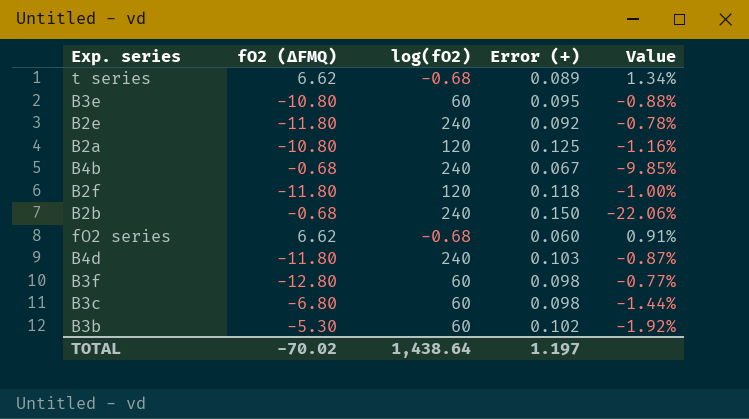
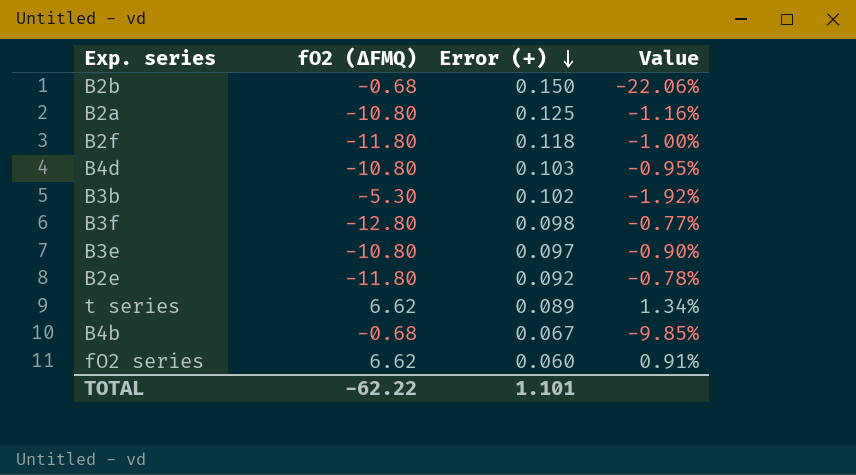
row order: none -> Error (+) descending
column log(fO2) | position: 3 -> none
row B3c: -6.80 | 60 | 0.098 | -1.44% -> none
B4d | fO2 (ΔFMQ): -11.80 -> -10.80
B4d | Value: -0.87% -> -0.95%
B3e | Error (+): 0.095 -> 0.097
B3e | Value: -0.88% -> -0.90%
TOTAL | fO2 (ΔFMQ): -70.02 -> -62.22
TOTAL | Error (+): 1.197 -> 1.101

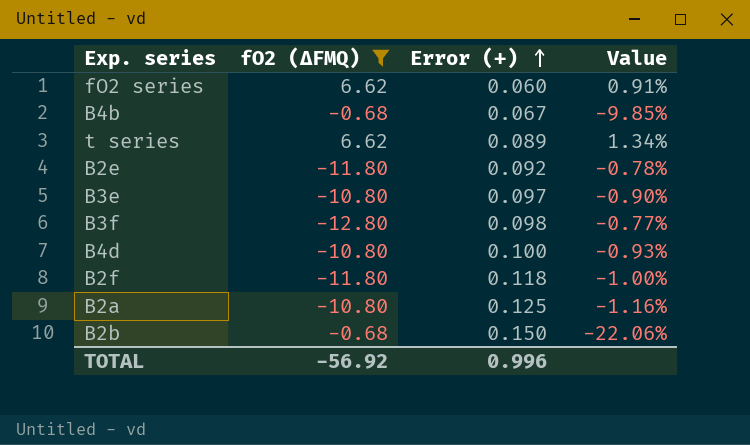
filter: none -> fO2 (ΔFMQ) != -5.30
row order: Error (+) descending -> Error (+) ascending
B4d | Error (+): 0.103 -> 0.100
B4d | Value: -0.95% -> -0.93%
TOTAL | fO2 (ΔFMQ): -62.22 -> -56.92
TOTAL | Error (+): 1.101 -> 0.996

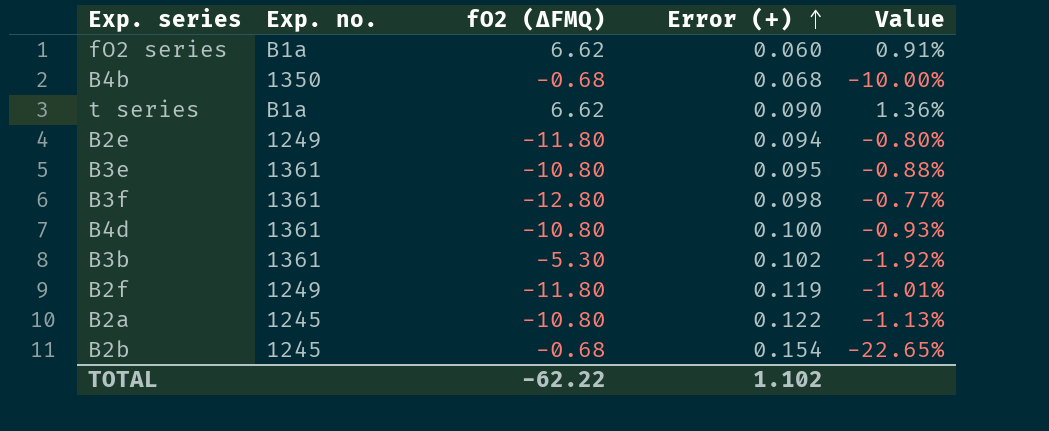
filter: fO2 (ΔFMQ) != -5.30 -> none
column Exp. no. | position: none -> 2
B4b | Error (+): 0.067 -> 0.068
B4b | Value: -9.85% -> -10.00%
t series | Error (+): 0.089 -> 0.090
t series | Value: 1.34% -> 1.36%
B2e | Error (+): 0.092 -> 0.094
B2e | Value: -0.78% -> -0.80%
B3e | Error (+): 0.097 -> 0.095
B3e | Value: -0.90% -> -0.88%
B2f | Error (+): 0.118 -> 0.119
B2f | Value: -1.00% -> -1.01%
B2a | Error (+): 0.125 -> 0.122
B2a | Value: -1.16% -> -1.13%
B2b | Error (+): 0.150 -> 0.154
B2b | Value: -22.06% -> -22.65%
TOTAL | fO2 (ΔFMQ): -56.92 -> -62.22
TOTAL | Error (+): 0.996 -> 1.102

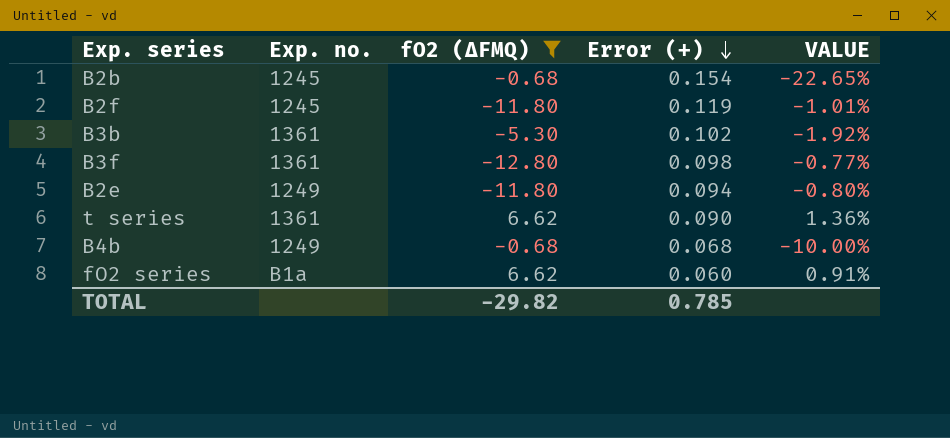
filter: none -> fO2 (ΔFMQ) != -10.80
row order: Error (+) ascending -> Error (+) descending
column name: Value -> VALUE
B2f | Exp. no.: 1249 -> 1245
t series | Exp. no.: B1a -> 1361
B4b | Exp. no.: 1350 -> 1249
TOTAL | fO2 (ΔFMQ): -62.22 -> -29.82
TOTAL | Error (+): 1.102 -> 0.785

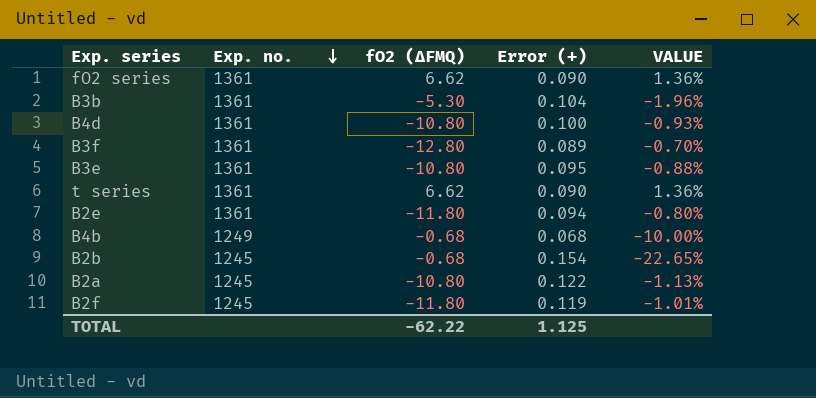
filter: fO2 (ΔFMQ) != -10.80 -> none
row order: Error (+) descending -> Exp. no. descending
fO2 series | Exp. no.: B1a -> 1361
fO2 series | Error (+): 0.060 -> 0.090
fO2 series | VALUE: 0.91% -> 1.36%
B3b | Error (+): 0.102 -> 0.104
B3b | VALUE: -1.92% -> -1.96%
B3f | Error (+): 0.098 -> 0.089
B3f | VALUE: -0.77% -> -0.70%
B2e | Exp. no.: 1249 -> 1361
TOTAL | fO2 (ΔFMQ): -29.82 -> -62.22
TOTAL | Error (+): 0.785 -> 1.125

